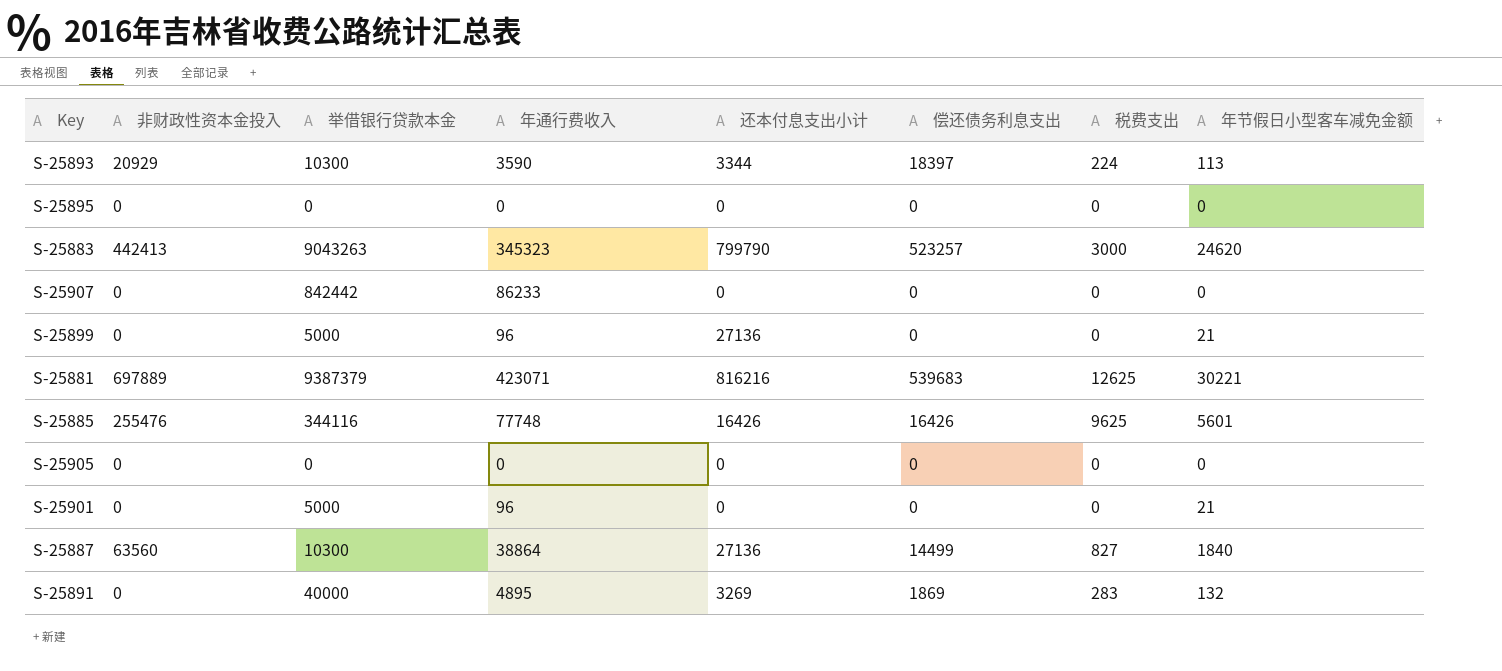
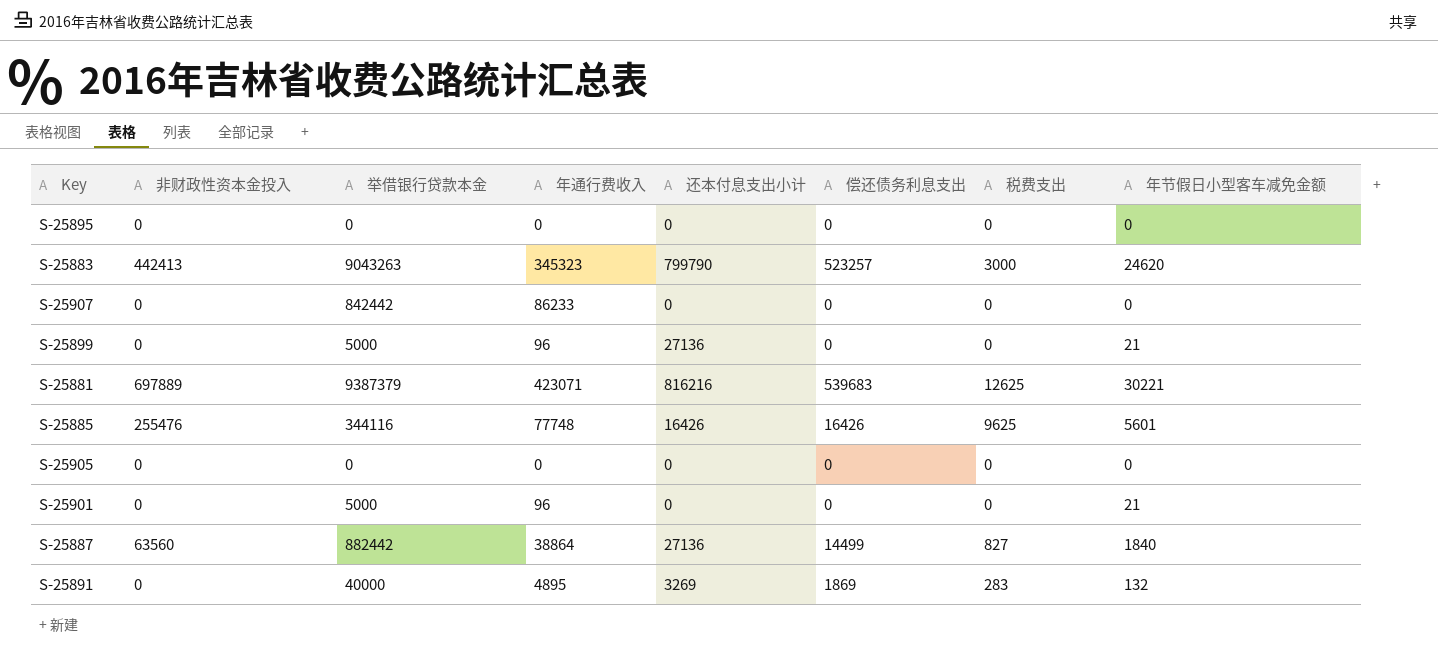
row S-25893: 20929 | 10300 | 3590 | 3344 | 18397 | 224 | 113 -> none
S-25887 | 举借银行贷款本金: 10300 -> 882442

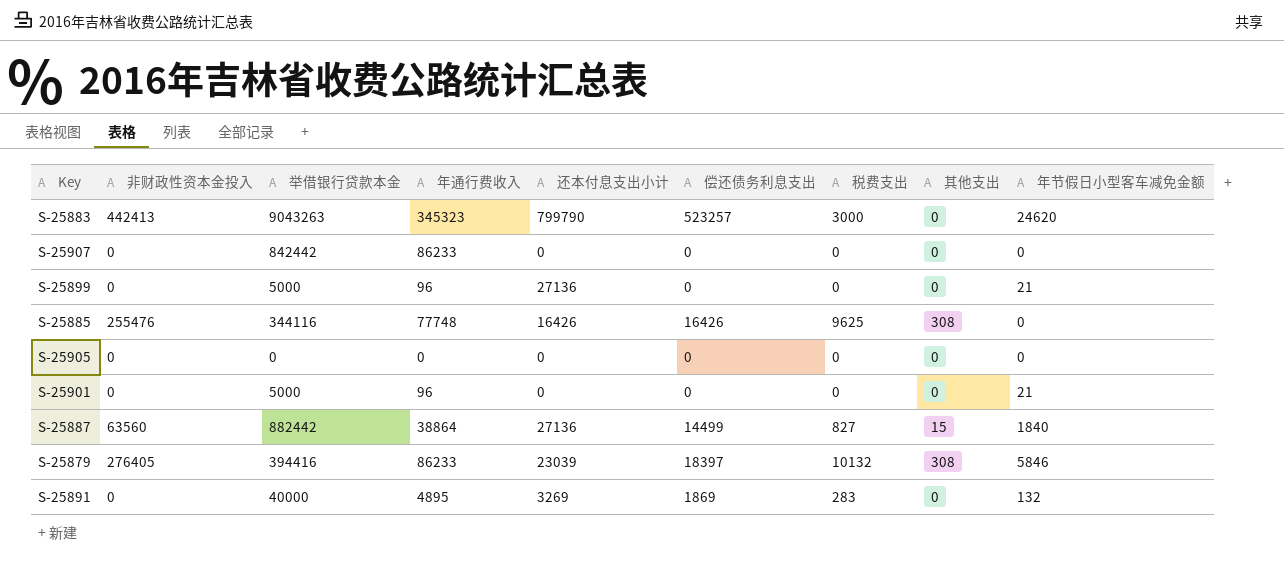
column 其他支出 | position: none -> 8
row S-25895: 0 | 0 | 0 | 0 | 0 | 0 | 0 -> none
row S-25881: 697889 | 9387379 | 423071 | 816216 | 539683 | 12625 | 30221 -> none
S-25885 | 年节假日小型客车减免金额: 5601 -> 0
row S-25879: none -> 276405 | 394416 | 86233 | 23039 | 18397 | 10132 | 308 | 5846

